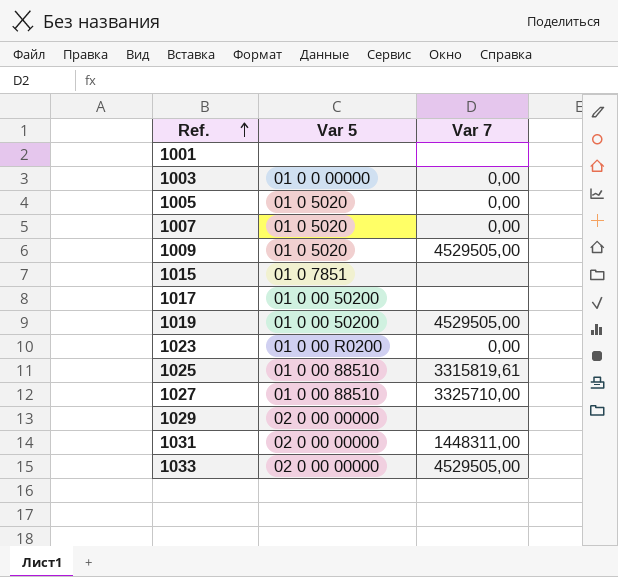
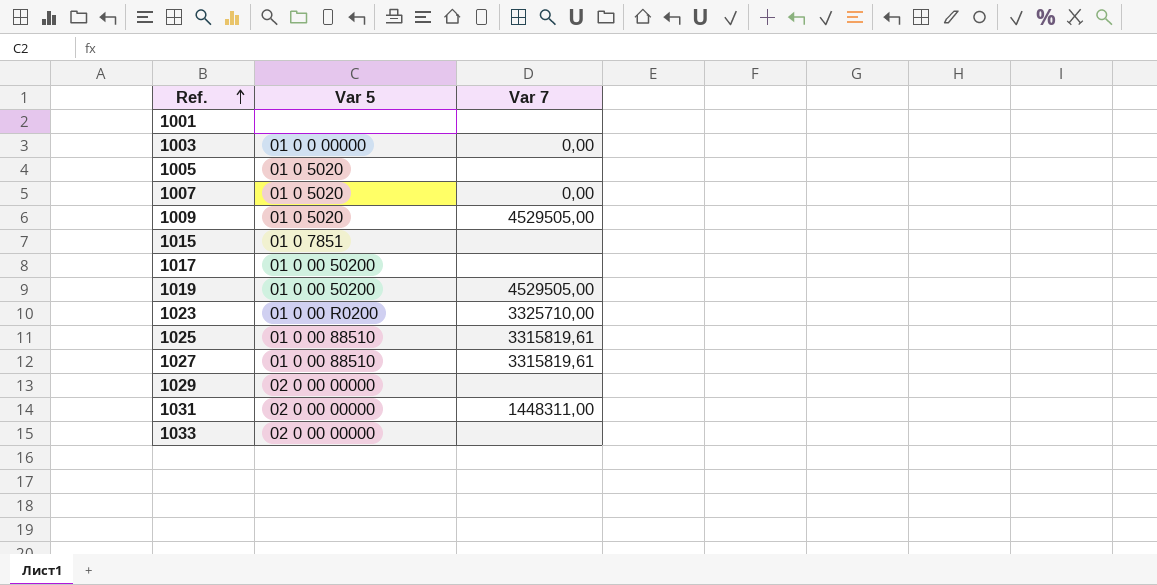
1005 | Var 7: 0,00 -> none
1023 | Var 7: 0,00 -> 3325710,00
1027 | Var 7: 3325710,00 -> 3315819,61
1033 | Var 7: 4529505,00 -> none

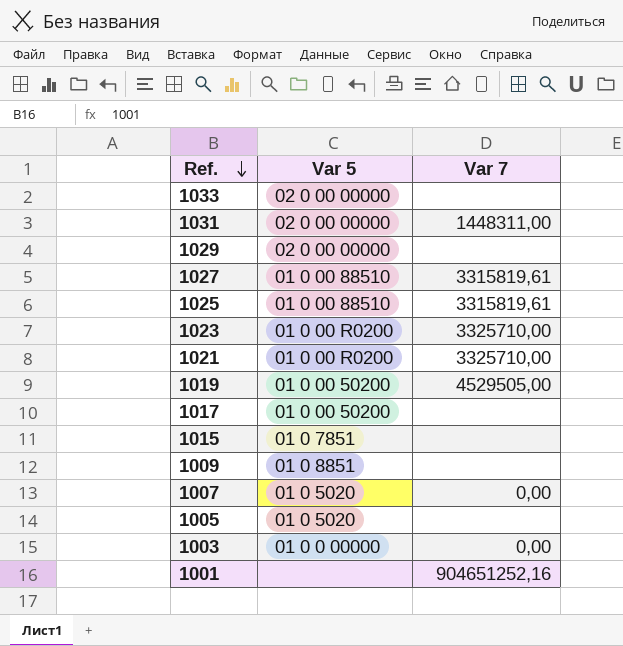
row order: Ref. ascending -> Ref. descending
row 1021: none -> 01 0 00 R0200 | 3325710,00
1009 | Var 5: 01 0 5020 -> 01 0 8851
1009 | Var 7: 4529505,00 -> none
1001 | Var 7: none -> 904651252,16

